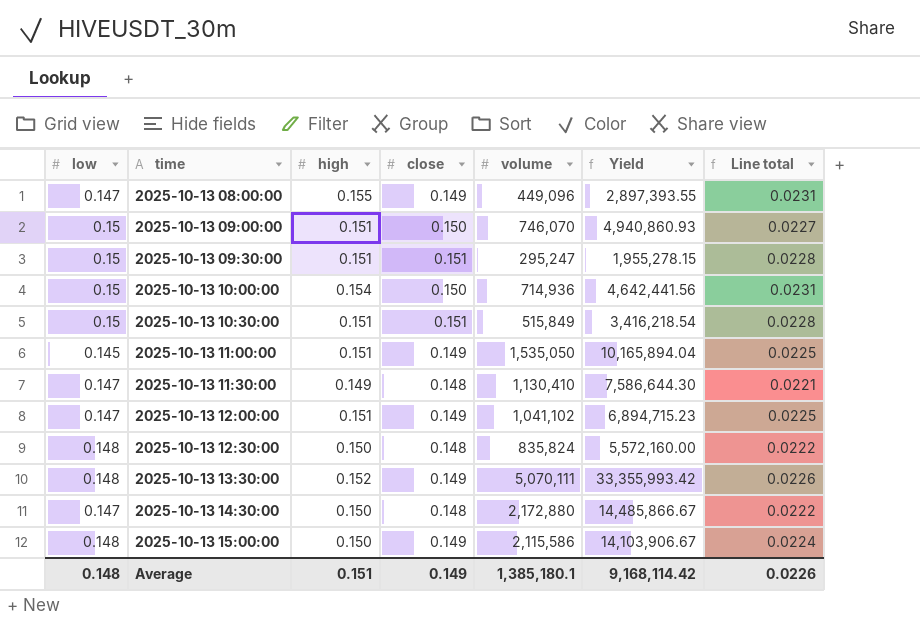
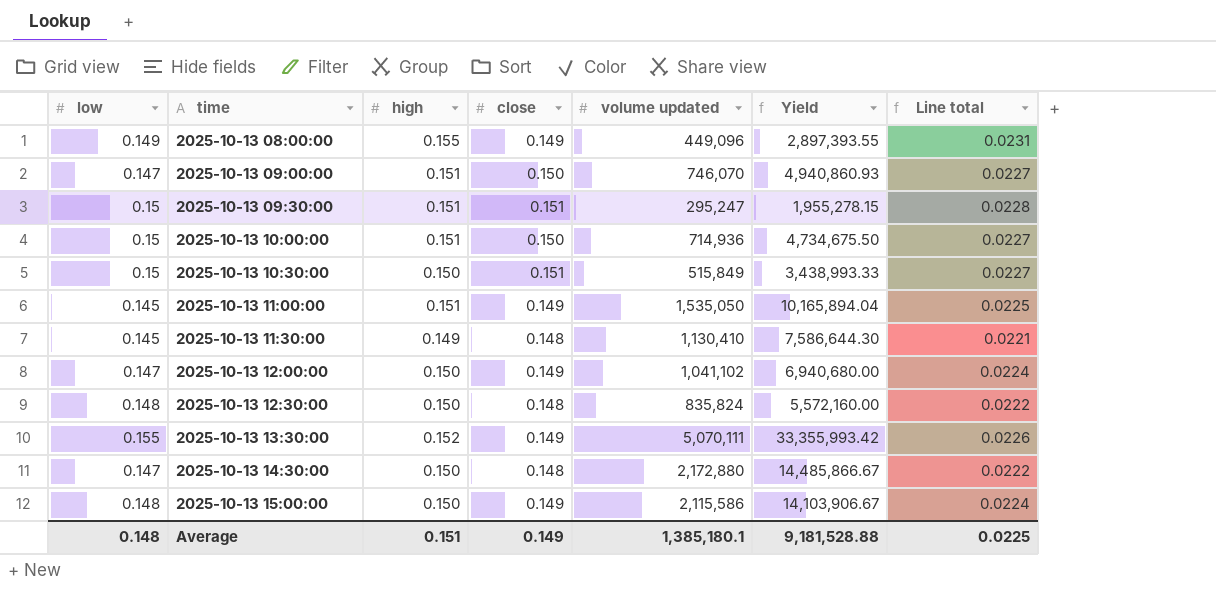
column name: volume -> volume updated
2025-10-13 08:00:00 | low: 0.147 -> 0.149
2025-10-13 09:00:00 | low: 0.15 -> 0.147
2025-10-13 10:00:00 | high: 0.154 -> 0.151
2025-10-13 10:00:00 | Yield: 4,642,441.56 -> 4,734,675.50
2025-10-13 10:00:00 | Line total: 0.0231 -> 0.0227
2025-10-13 10:30:00 | high: 0.151 -> 0.150
2025-10-13 10:30:00 | Yield: 3,416,218.54 -> 3,438,993.33
2025-10-13 10:30:00 | Line total: 0.0228 -> 0.0227
2025-10-13 11:30:00 | low: 0.147 -> 0.145
2025-10-13 12:00:00 | high: 0.151 -> 0.150
2025-10-13 12:00:00 | Yield: 6,894,715.23 -> 6,940,680.00
2025-10-13 12:00:00 | Line total: 0.0225 -> 0.0224
2025-10-13 13:30:00 | low: 0.148 -> 0.155
Average | Yield: 9,168,114.42 -> 9,181,528.88
Average | Line total: 0.0226 -> 0.0225

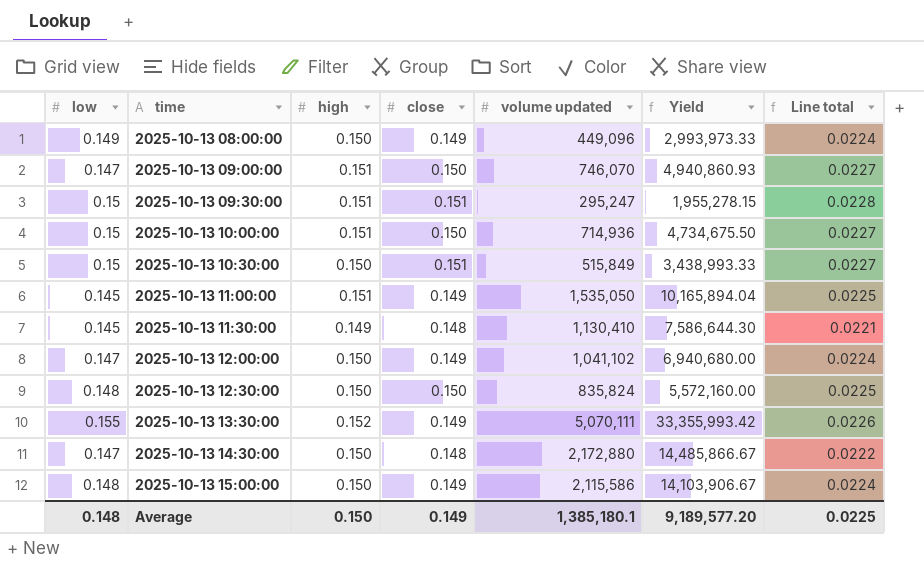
2025-10-13 08:00:00 | high: 0.155 -> 0.150
2025-10-13 08:00:00 | Yield: 2,897,393.55 -> 2,993,973.33
2025-10-13 08:00:00 | Line total: 0.0231 -> 0.0224
2025-10-13 12:30:00 | close: 0.148 -> 0.150
2025-10-13 12:30:00 | Line total: 0.0222 -> 0.0225
Average | high: 0.151 -> 0.150
Average | Yield: 9,181,528.88 -> 9,189,577.20

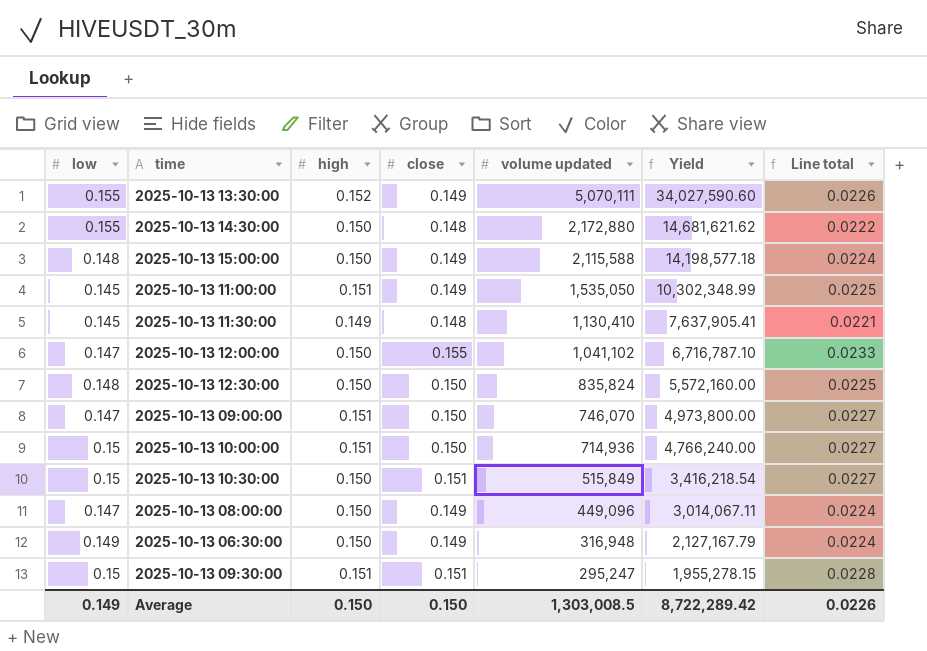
row order: time ascending -> volume updated descending
column Yield | formula: [volume updated] / [high] -> [volume updated] / [close]
2025-10-13 14:30:00 | low: 0.147 -> 0.155
2025-10-13 15:00:00 | volume updated: 2,115,586 -> 2,115,588
2025-10-13 12:00:00 | close: 0.149 -> 0.155
2025-10-13 12:00:00 | Line total: 0.0224 -> 0.0233
2025-10-13 08:00:00 | low: 0.149 -> 0.147
row 2025-10-13 06:30:00: none -> 0.149 | 0.150 | 0.149 | 316,948 | 2,127,167.79 | 0.0224
Average | low: 0.148 -> 0.149
Average | close: 0.149 -> 0.150
Average | volume updated: 1,385,180.1 -> 1,303,008.5
Average | Yield: 9,189,577.20 -> 8,722,289.42
Average | Line total: 0.0225 -> 0.0226

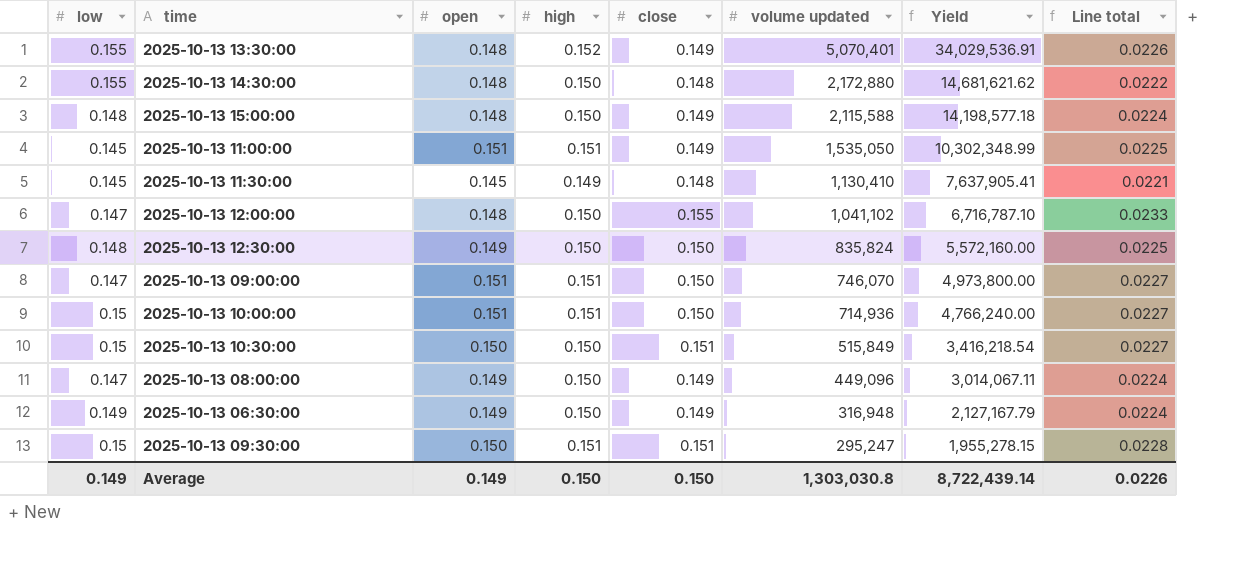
column open | position: none -> 3
2025-10-13 13:30:00 | volume updated: 5,070,111 -> 5,070,401
2025-10-13 13:30:00 | Yield: 34,027,590.60 -> 34,029,536.91
Average | volume updated: 1,303,008.5 -> 1,303,030.8
Average | Yield: 8,722,289.42 -> 8,722,439.14

